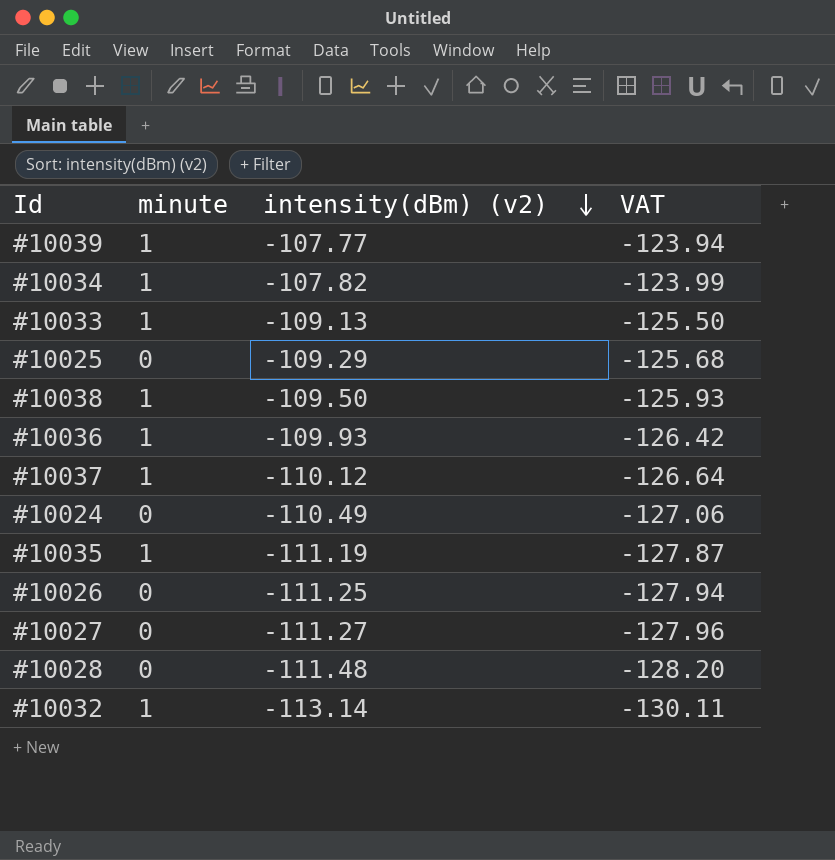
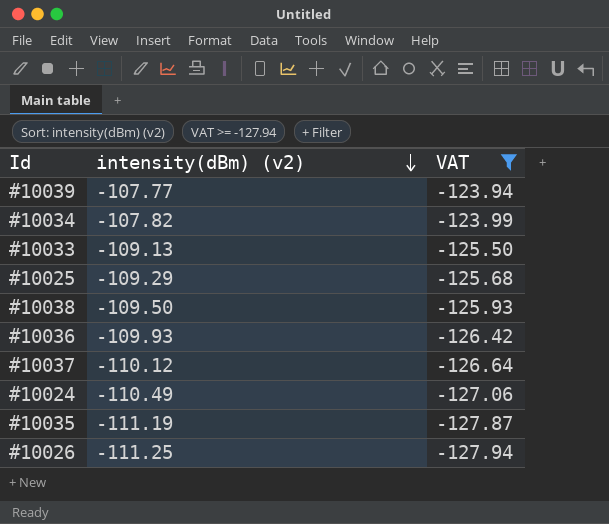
filter: none -> VAT >= -127.94
column minute | position: 2 -> none

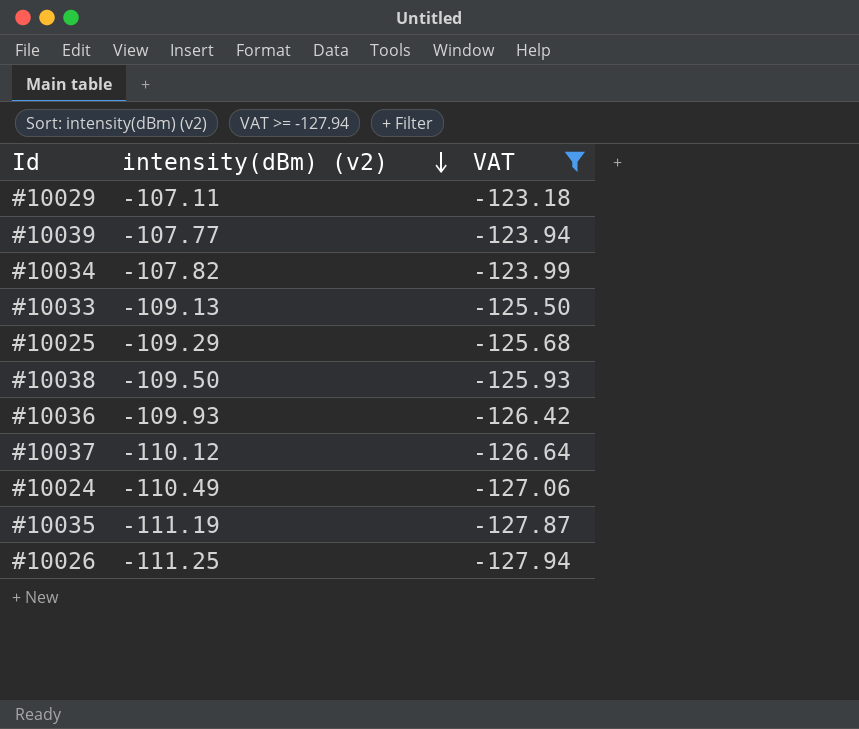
row #10029: none -> -107.11 | -123.18

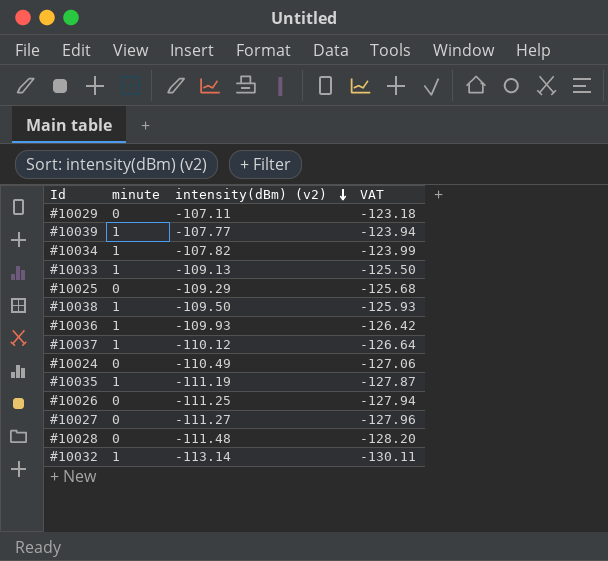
filter: VAT >= -127.94 -> none
column minute | position: none -> 2

